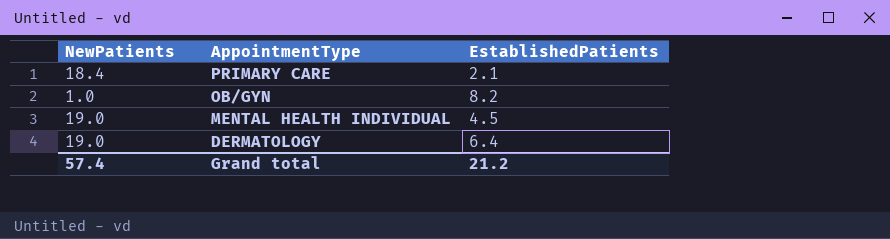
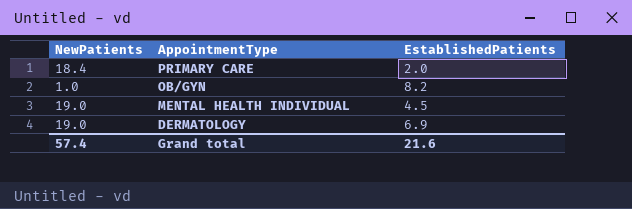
PRIMARY CARE | EstablishedPatients: 2.1 -> 2.0
DERMATOLOGY | EstablishedPatients: 6.4 -> 6.9
Grand total | EstablishedPatients: 21.2 -> 21.6

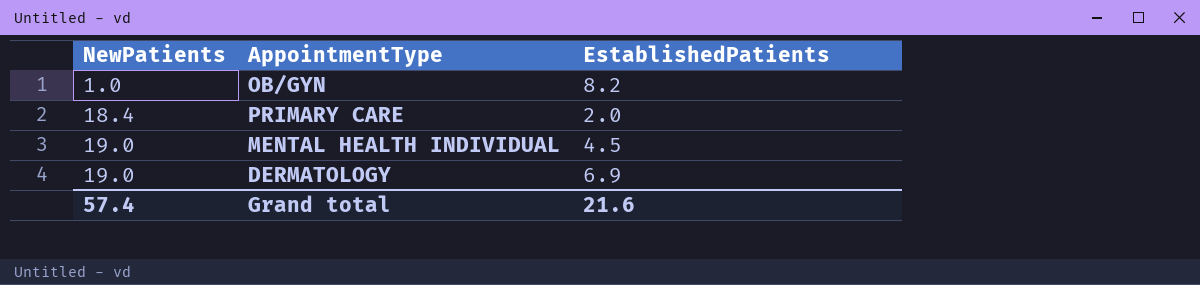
row order: AppointmentType descending -> NewPatients ascending

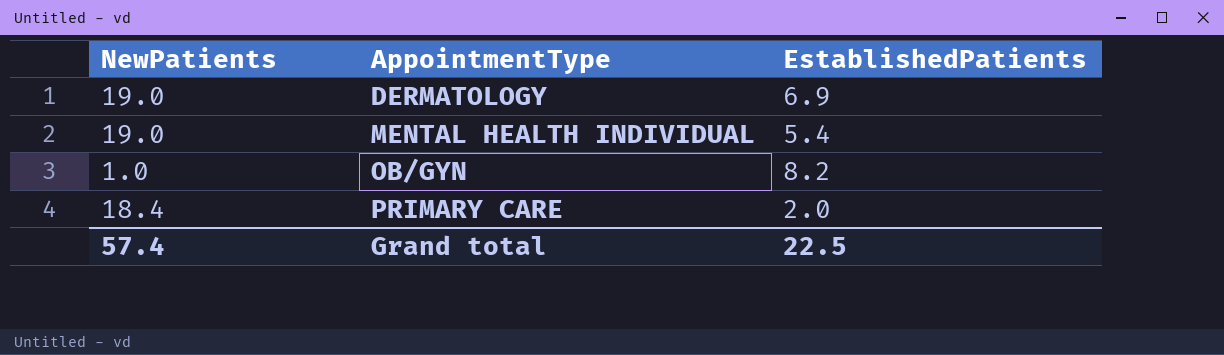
row order: NewPatients ascending -> AppointmentType ascending
MENTAL HEALTH INDIVIDUAL | EstablishedPatients: 4.5 -> 5.4
Grand total | EstablishedPatients: 21.6 -> 22.5

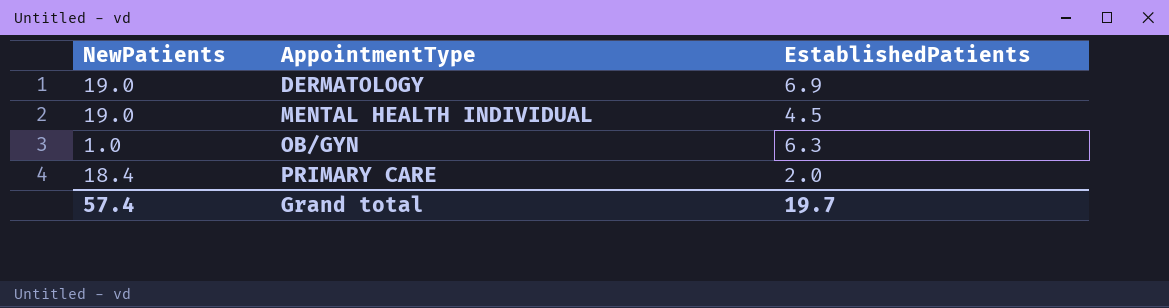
MENTAL HEALTH INDIVIDUAL | EstablishedPatients: 5.4 -> 4.5
OB/GYN | EstablishedPatients: 8.2 -> 6.3
Grand total | EstablishedPatients: 22.5 -> 19.7

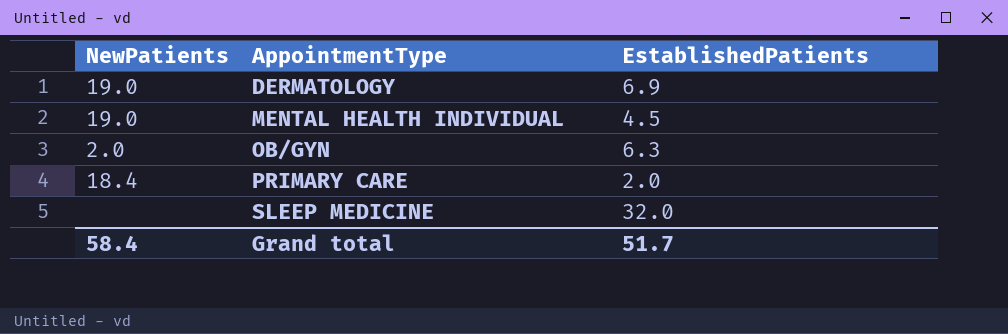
OB/GYN | NewPatients: 1.0 -> 2.0
row SLEEP MEDICINE: none -> none | 32.0
Grand total | NewPatients: 57.4 -> 58.4
Grand total | EstablishedPatients: 19.7 -> 51.7

